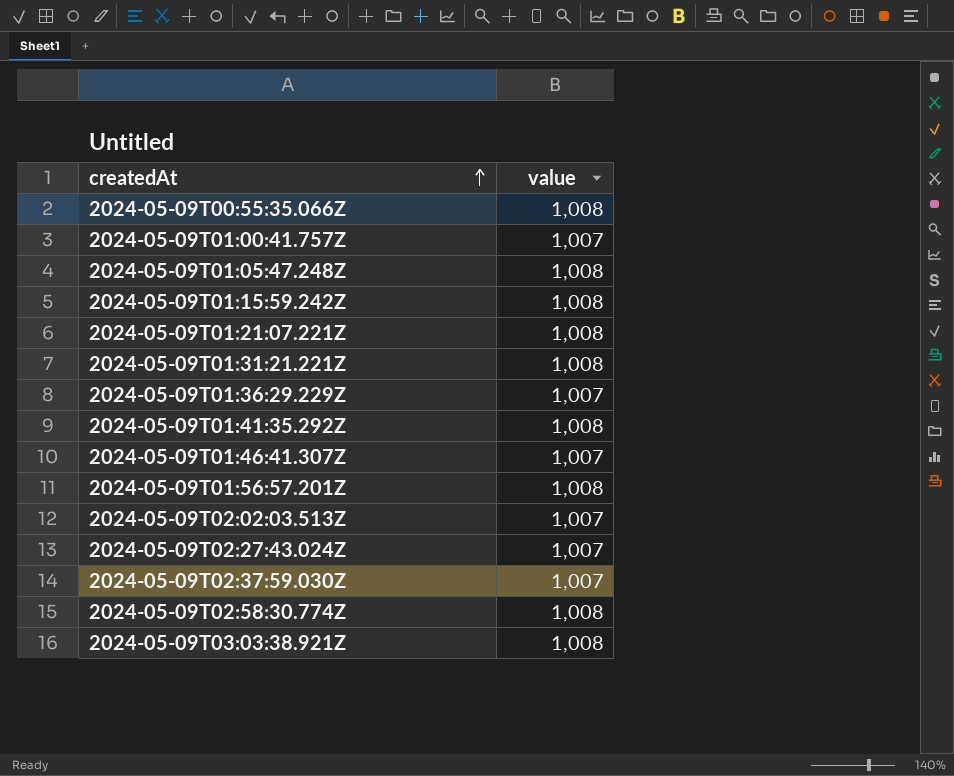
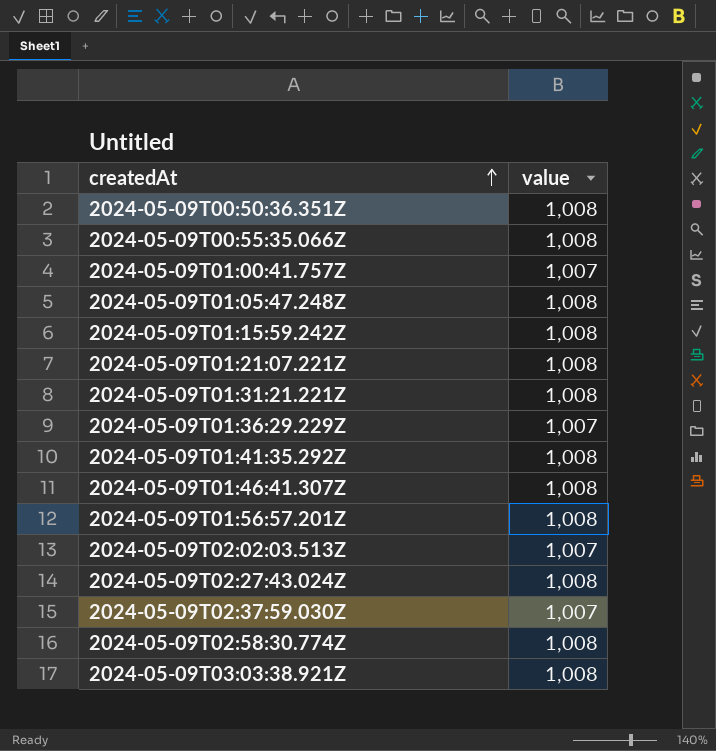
row 2024-05-09T00:50:36.351Z: none -> 1,008
2024-05-09T01:46:41.307Z | value: 1,007 -> 1,008
2024-05-09T02:27:43.024Z | value: 1,007 -> 1,008

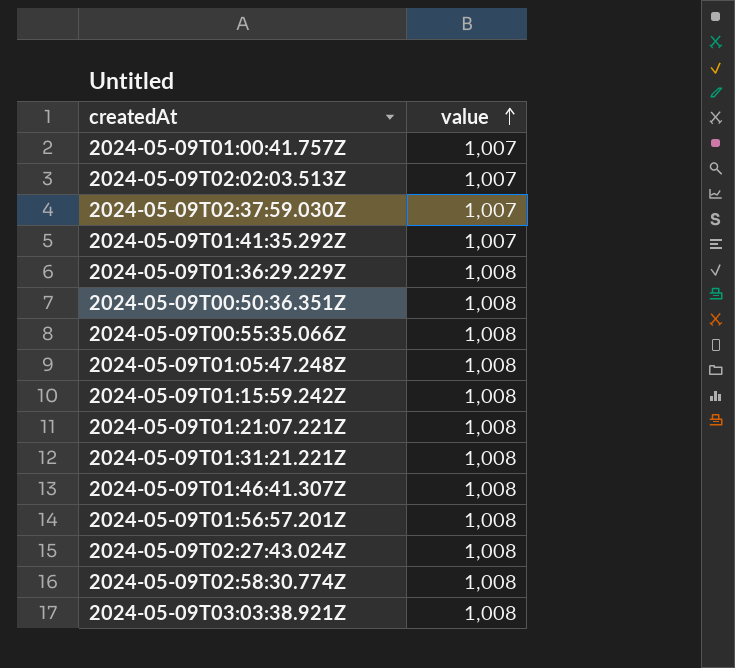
row order: createdAt ascending -> value ascending
2024-05-09T01:41:35.292Z | value: 1,008 -> 1,007
2024-05-09T01:36:29.229Z | value: 1,007 -> 1,008

